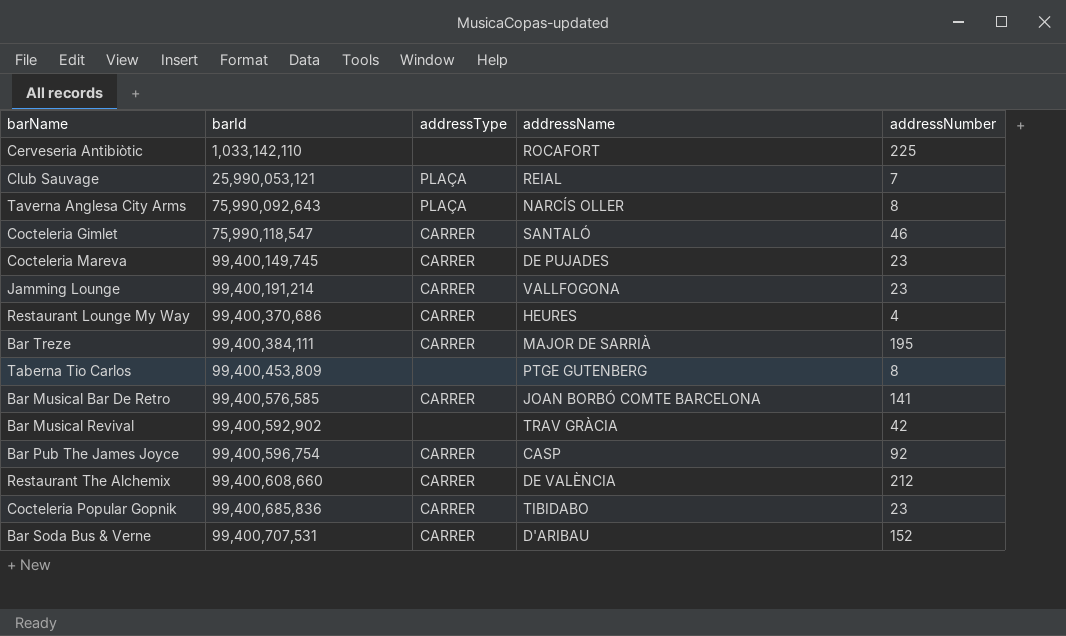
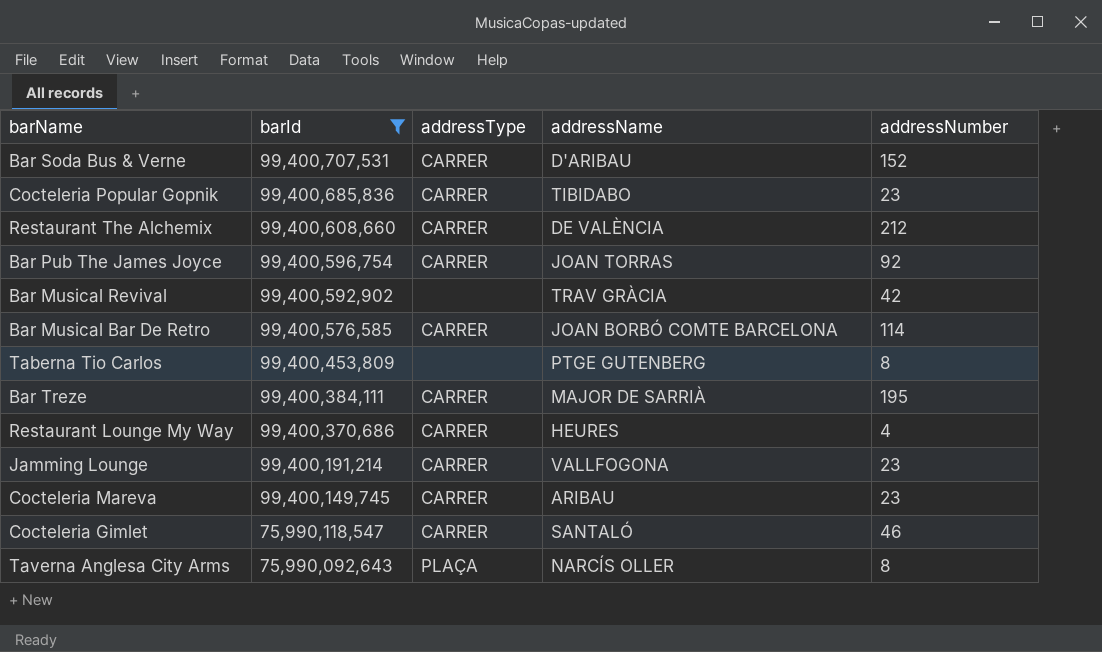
filter: none -> barId >= 75,990,092,643
row order: barId ascending -> barId descending
Bar Pub The James Joyce | addressName: CASP -> JOAN TORRAS
Bar Musical Bar De Retro | addressNumber: 141 -> 114
Cocteleria Mareva | addressName: DE PUJADES -> ARIBAU

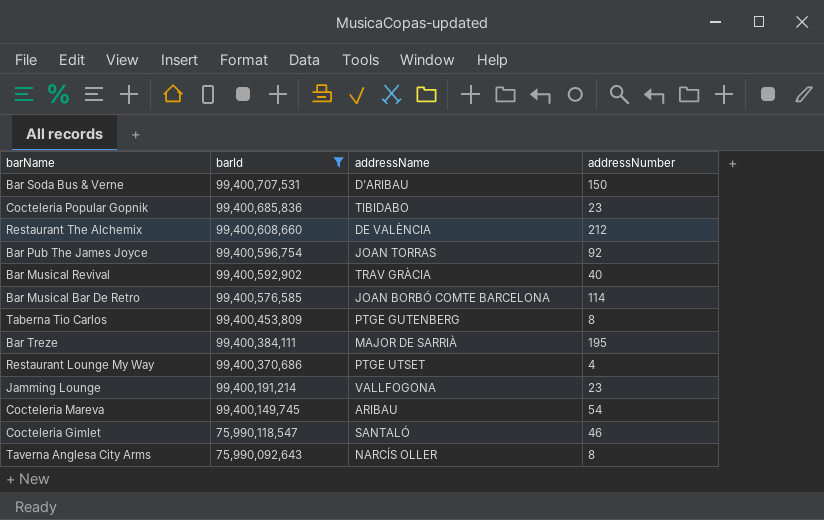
column addressType | position: 3 -> none
Bar Soda Bus & Verne | addressNumber: 152 -> 150
Bar Musical Revival | addressNumber: 42 -> 40
Restaurant Lounge My Way | addressName: HEURES -> PTGE UTSET
Cocteleria Mareva | addressNumber: 23 -> 54

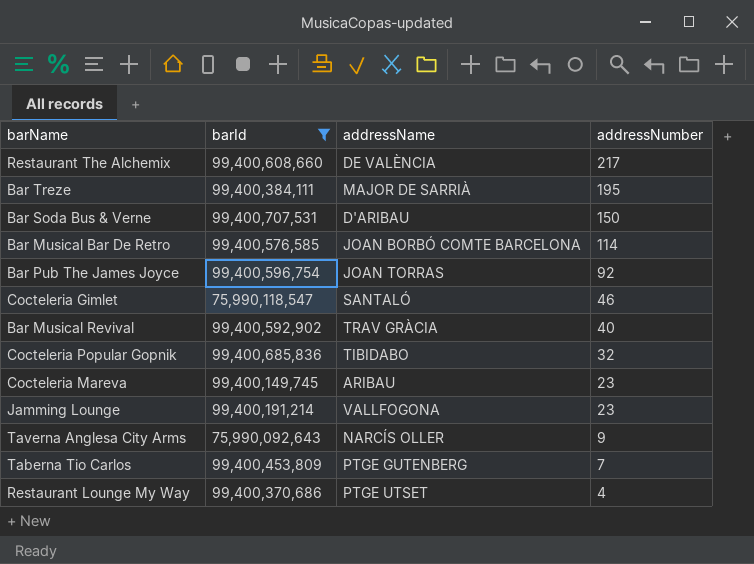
row order: barId descending -> addressNumber descending
Restaurant The Alchemix | addressNumber: 212 -> 217
Cocteleria Popular Gopnik | addressNumber: 23 -> 32
Cocteleria Mareva | addressNumber: 54 -> 23
Taverna Anglesa City Arms | addressNumber: 8 -> 9
Taberna Tio Carlos | addressNumber: 8 -> 7

